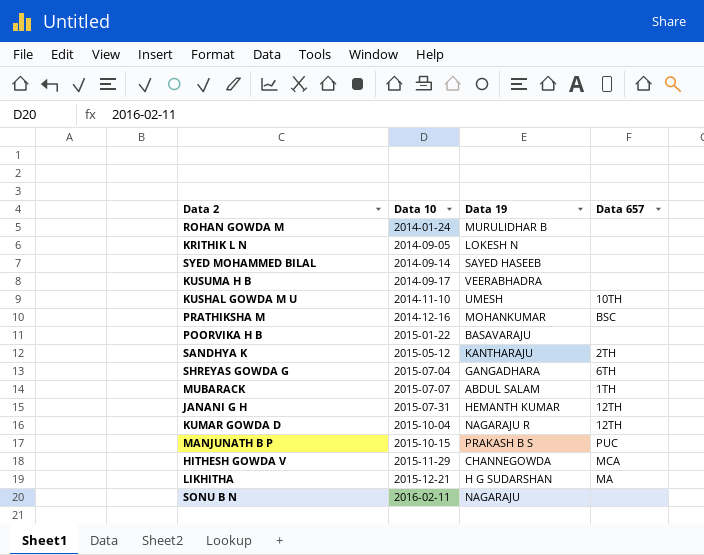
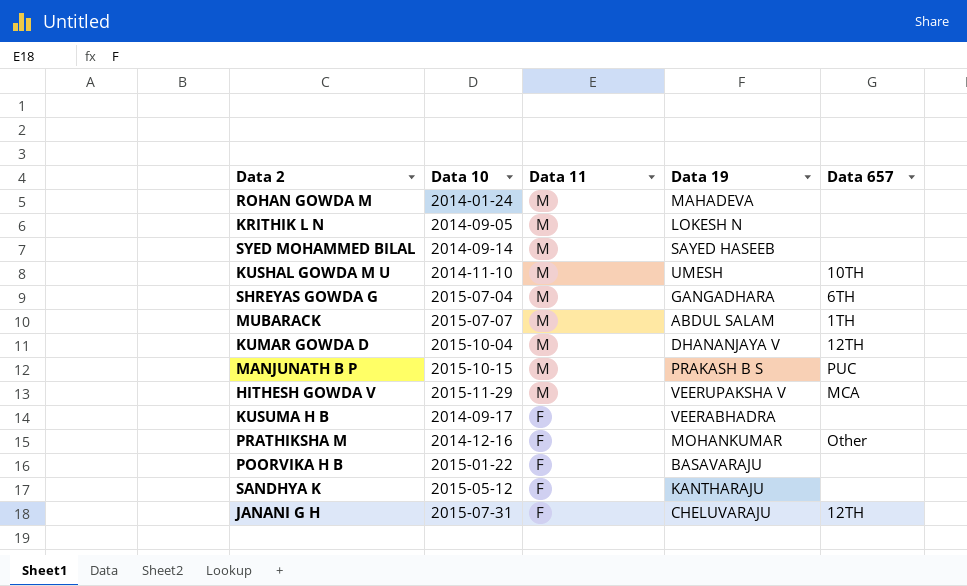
row order: Data 10 ascending -> Data 11 descending
column Data 11 | position: none -> 3
row LIKHITHA: 2015-12-21 | H G SUDARSHAN | MA -> none
row SONU B N: 2016-02-11 | NAGARAJU | none -> none
ROHAN GOWDA M | Data 19: MURULIDHAR B -> MAHADEVA
KUMAR GOWDA D | Data 19: NAGARAJU R -> DHANANJAYA V
HITHESH GOWDA V | Data 19: CHANNEGOWDA -> VEERUPAKSHA V
PRATHIKSHA M | Data 657: BSC -> Other
SANDHYA K | Data 657: 2TH -> none
JANANI G H | Data 19: HEMANTH KUMAR -> CHELUVARAJU

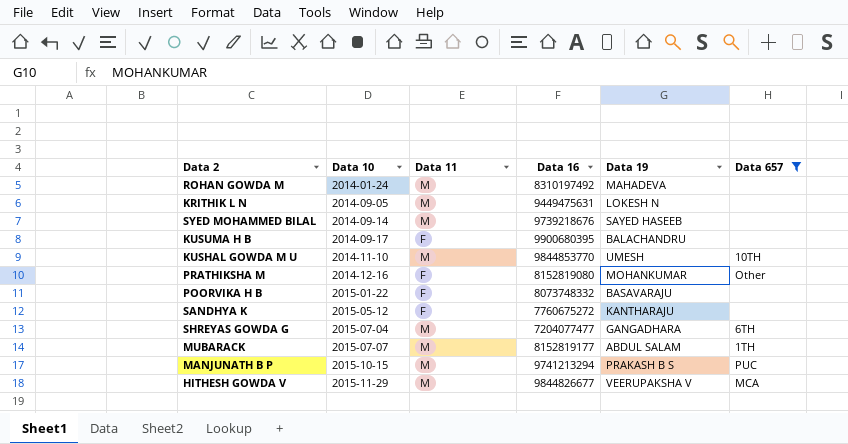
filter: none -> Data 657 != 12TH
row order: Data 11 descending -> Data 10 ascending
column Data 16 | position: none -> 4
KUSUMA H B | Data 19: VEERABHADRA -> BALACHANDRU

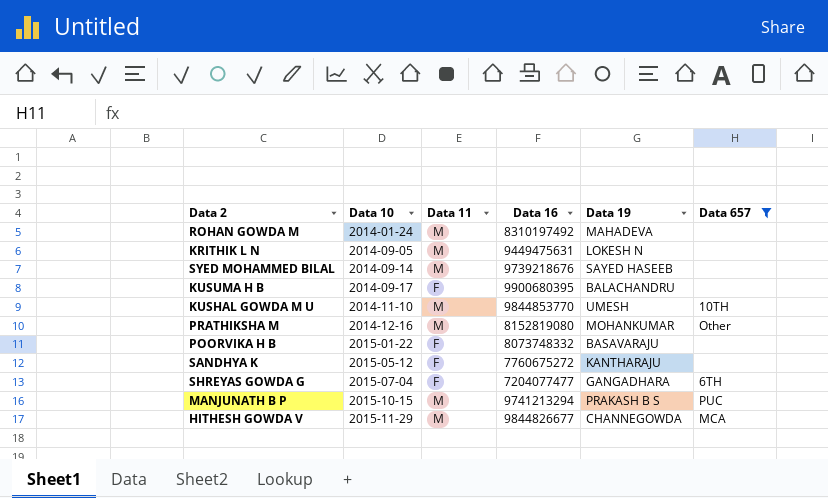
row MUBARACK: 2015-07-07 | M | 8152819177 | ABDUL SALAM | 1TH -> none
PRATHIKSHA M | Data 11: F -> M
SHREYAS GOWDA G | Data 11: M -> F
HITHESH GOWDA V | Data 19: VEERUPAKSHA V -> CHANNEGOWDA

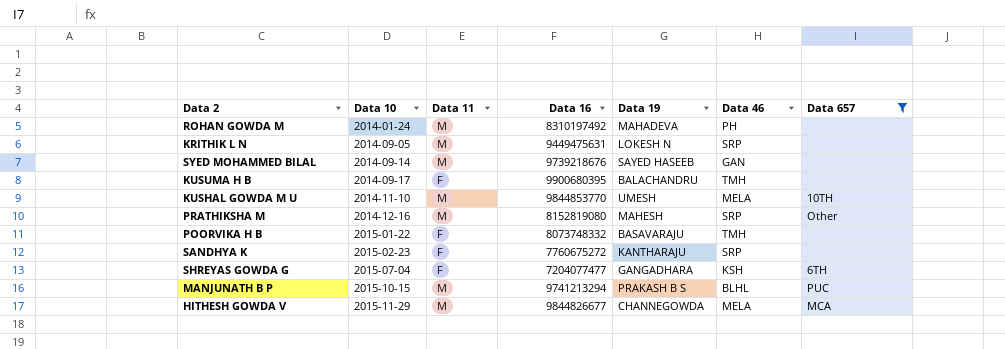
column Data 46 | position: none -> 6
PRATHIKSHA M | Data 19: MOHANKUMAR -> MAHESH
SANDHYA K | Data 10: 2015-05-12 -> 2015-02-23

